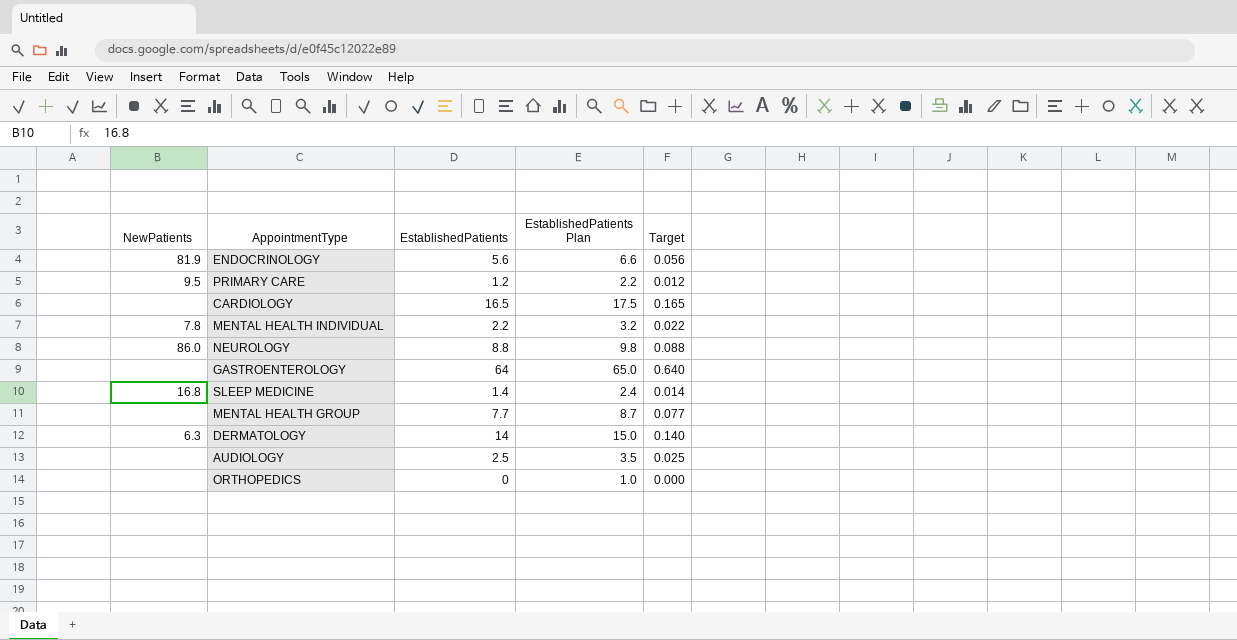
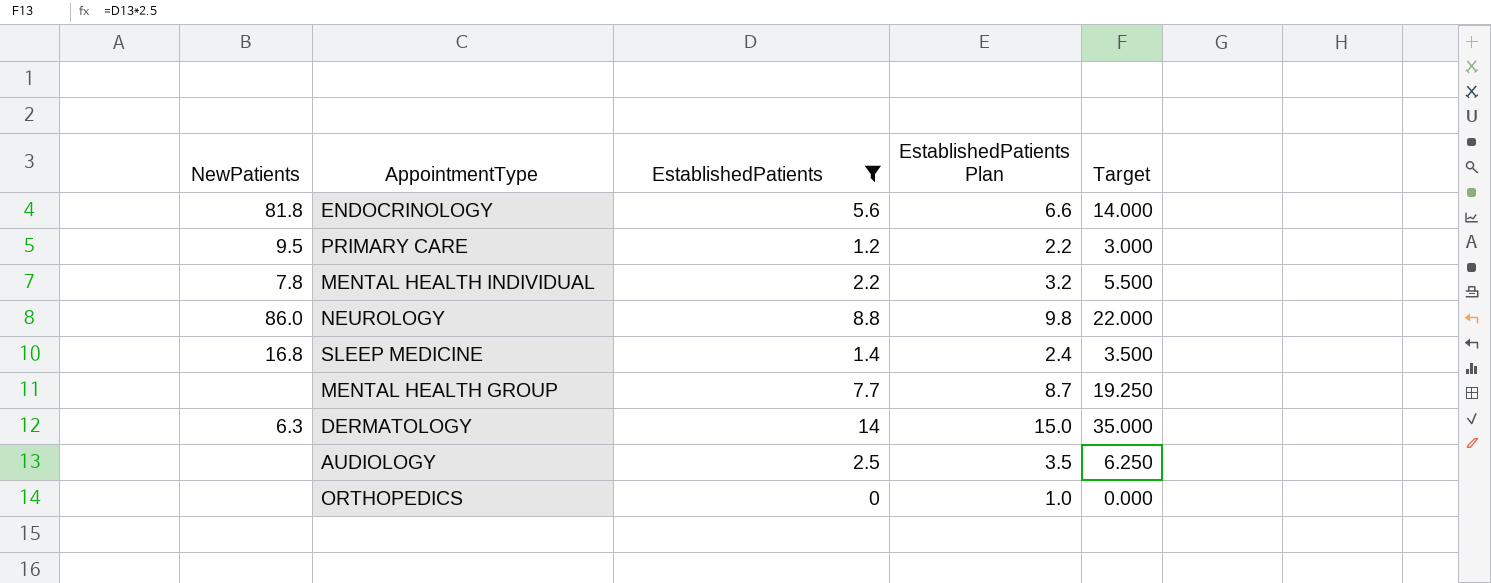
filter: none -> EstablishedPatients <= 14
column Target | formula: [EstablishedPatients] * 0.01 -> [EstablishedPatients] * 2.5
ENDOCRINOLOGY | NewPatients: 81.9 -> 81.8

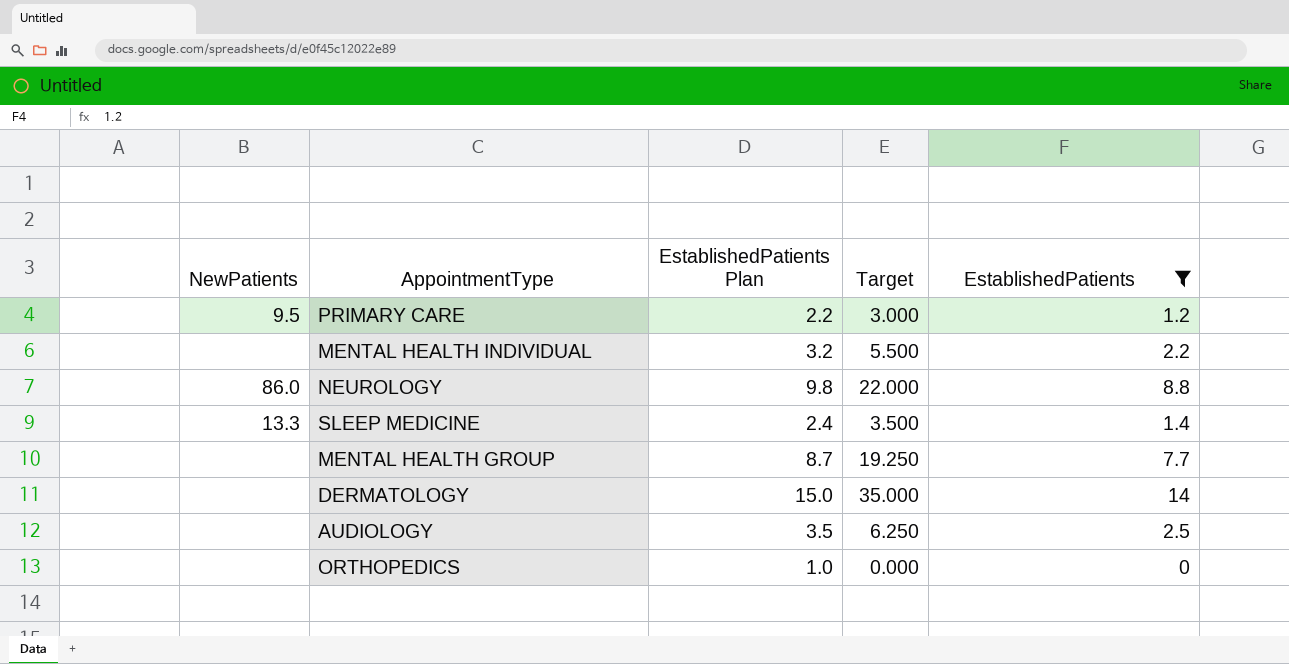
column EstablishedPatients | position: 3 -> 5
row ENDOCRINOLOGY: 81.8 | 5.6 | 6.6 | 14.000 -> none
MENTAL HEALTH INDIVIDUAL | NewPatients: 7.8 -> none
SLEEP MEDICINE | NewPatients: 16.8 -> 13.3
DERMATOLOGY | NewPatients: 6.3 -> none

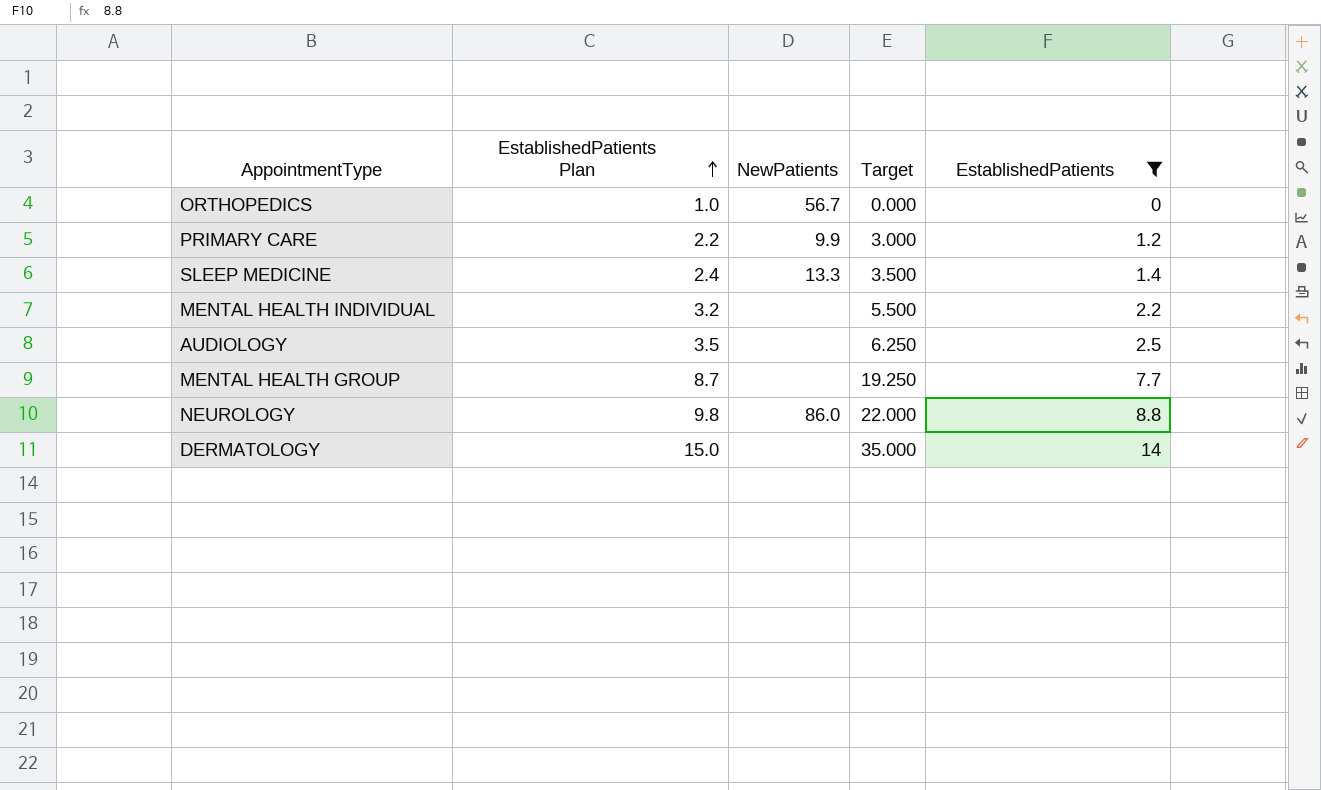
row order: none -> EstablishedPatients Plan ascending
column NewPatients | position: 1 -> 3
ORTHOPEDICS | NewPatients: none -> 56.7
PRIMARY CARE | NewPatients: 9.5 -> 9.9

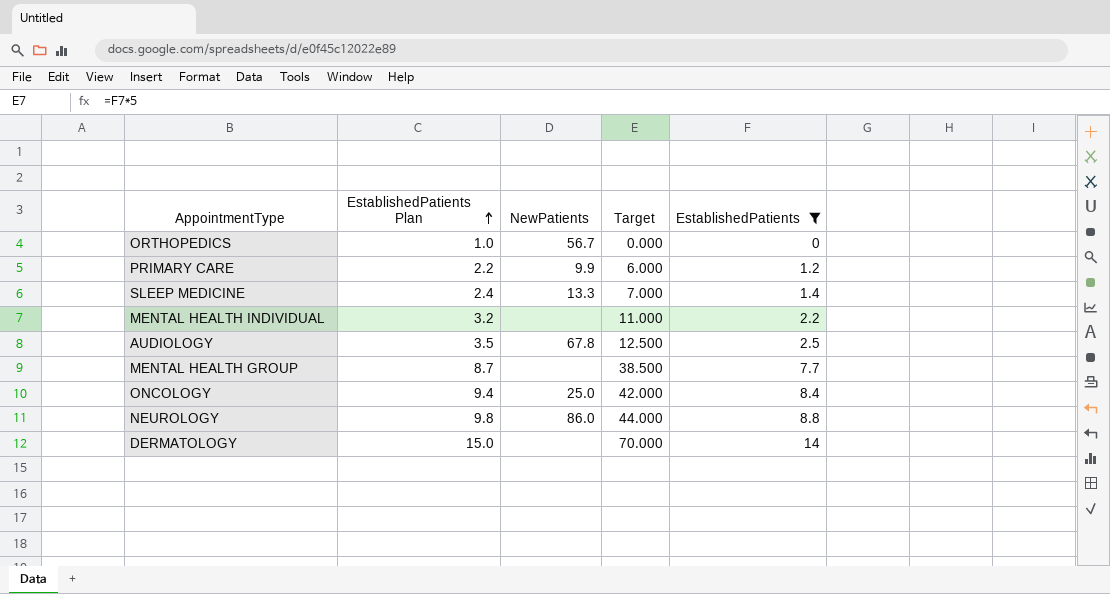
column Target | formula: [EstablishedPatients] * 2.5 -> [EstablishedPatients] * 5
AUDIOLOGY | NewPatients: none -> 67.8
row ONCOLOGY: none -> 9.4 | 25.0 | 42.000 | 8.4

